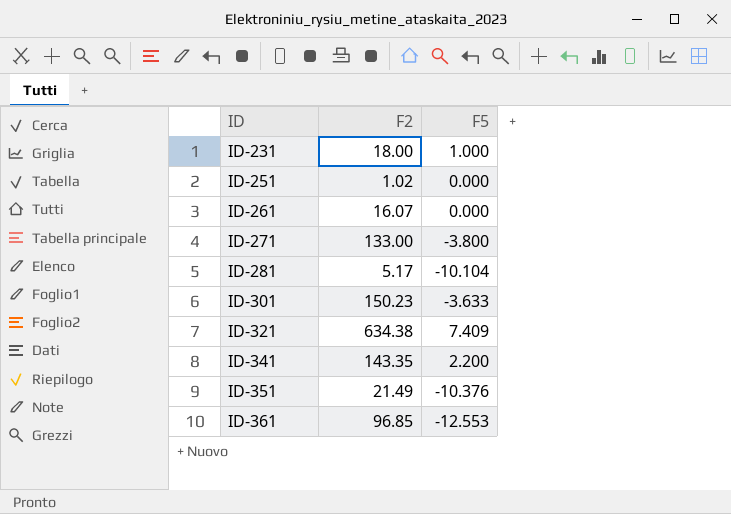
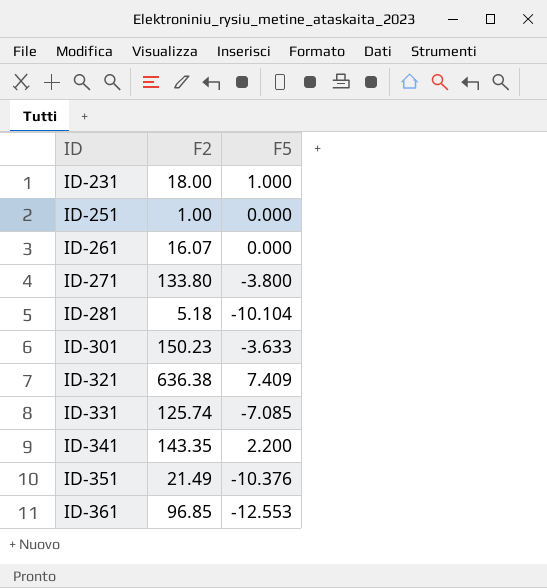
ID-251 | F2: 1.02 -> 1.00
ID-271 | F2: 133.00 -> 133.80
ID-281 | F2: 5.17 -> 5.18
ID-321 | F2: 634.38 -> 636.38
row ID-331: none -> 125.74 | -7.085

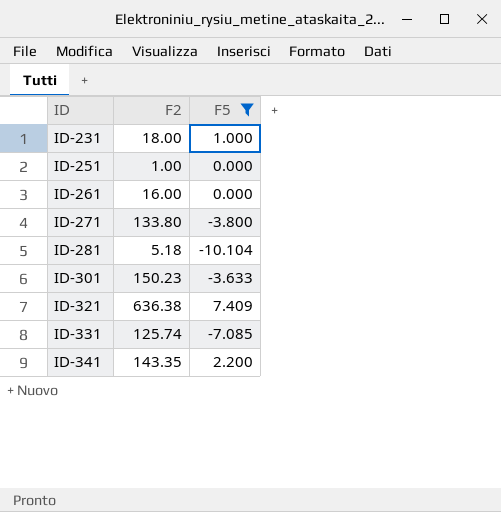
filter: none -> F5 >= -10.104
ID-261 | F2: 16.07 -> 16.00

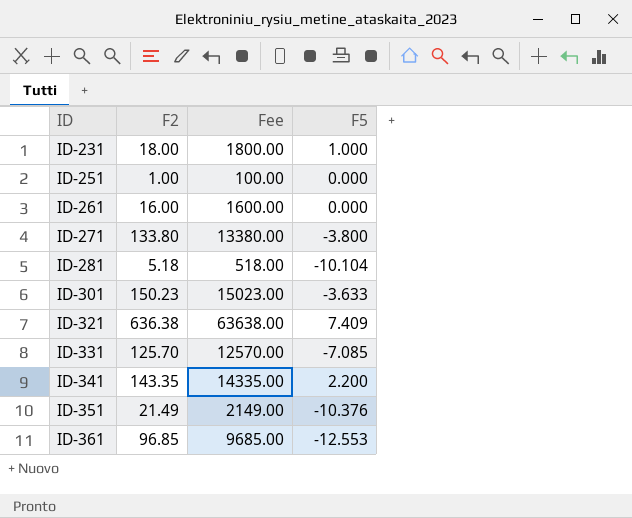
filter: F5 >= -10.104 -> none
column Fee | formula: none -> [F2] * 100
ID-331 | F2: 125.74 -> 125.70

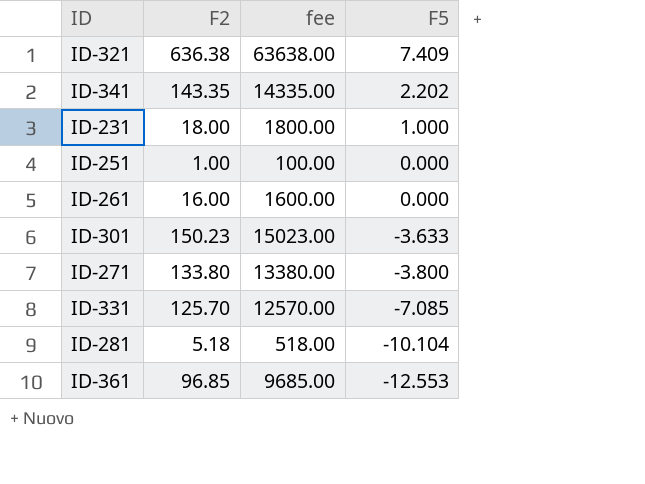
row order: ID ascending -> F5 descending
column name: Fee -> fee
row ID-351: 21.49 | 2149.00 | -10.376 -> none
ID-341 | F5: 2.200 -> 2.202

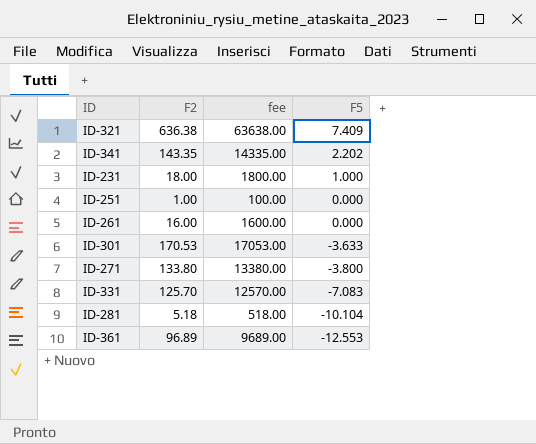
ID-301 | F2: 150.23 -> 170.53
ID-301 | fee: 15023.00 -> 17053.00
ID-331 | F5: -7.085 -> -7.083
ID-361 | F2: 96.85 -> 96.89
ID-361 | fee: 9685.00 -> 9689.00

